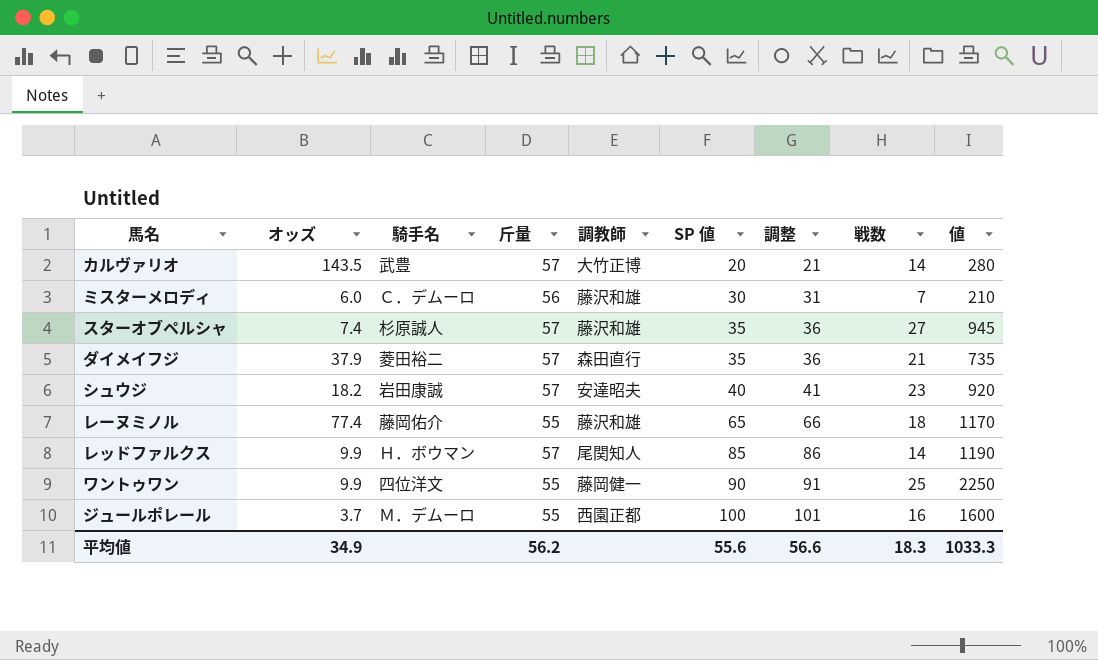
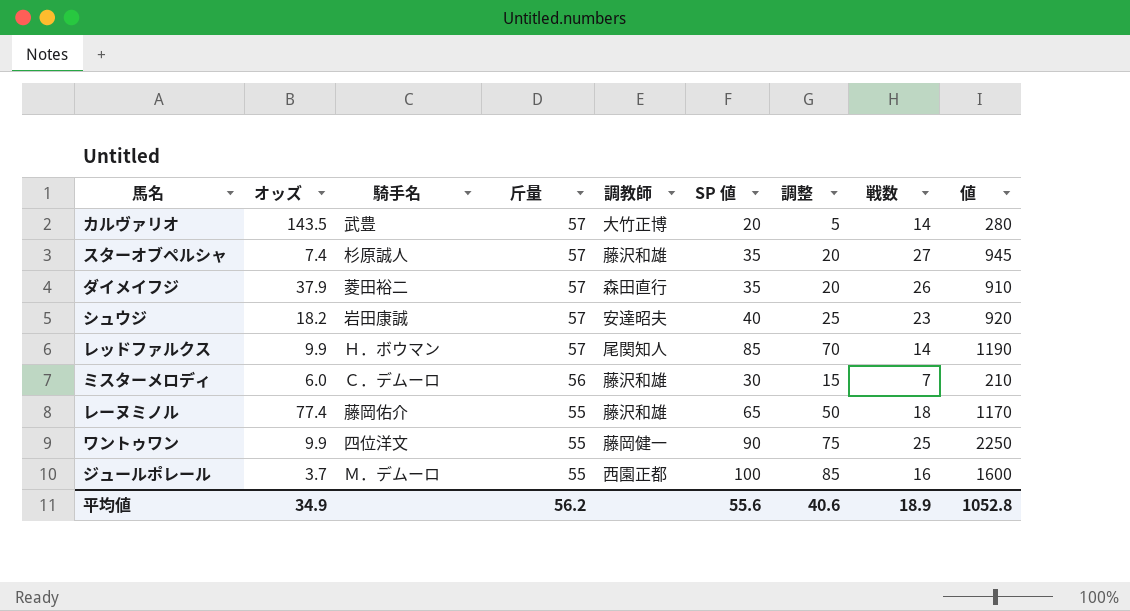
row order: SP 値 ascending -> 斤量 descending
column 調整 | formula: [SP 値] + 1 -> [SP 値] - 15
ダイメイフジ | 戦数: 21 -> 26
ダイメイフジ | 値: 735 -> 910
平均値 | 調整: 56.6 -> 40.6
平均値 | 戦数: 18.3 -> 18.9
平均値 | 値: 1033.3 -> 1052.8

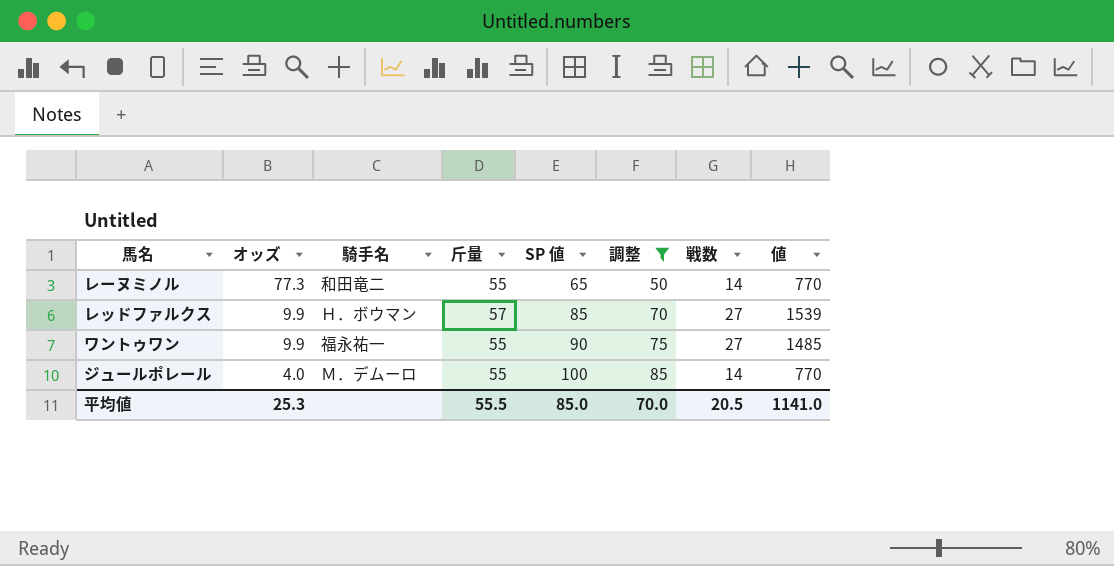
filter: none -> 調整 >= 50
row order: 斤量 descending -> オッズ descending
column 調教師 | position: 5 -> none
column 値 | formula: [SP 値] * [戦数] -> [斤量] * [戦数]
レーヌミノル | オッズ: 77.4 -> 77.3
レーヌミノル | 騎手名: 藤岡佑介 -> 和田竜二
レーヌミノル | 戦数: 18 -> 14
レッドファルクス | 戦数: 14 -> 27
ワントゥワン | 騎手名: 四位洋文 -> 福永祐一
ワントゥワン | 戦数: 25 -> 27
ジュールポレール | オッズ: 3.7 -> 4.0
ジュールポレール | 戦数: 16 -> 14
平均値 | オッズ: 34.9 -> 25.3
平均値 | 斤量: 56.2 -> 55.5
平均値 | SP 値: 55.6 -> 85.0
平均値 | 調整: 40.6 -> 70.0
平均値 | 戦数: 18.9 -> 20.5
平均値 | 値: 1052.8 -> 1141.0

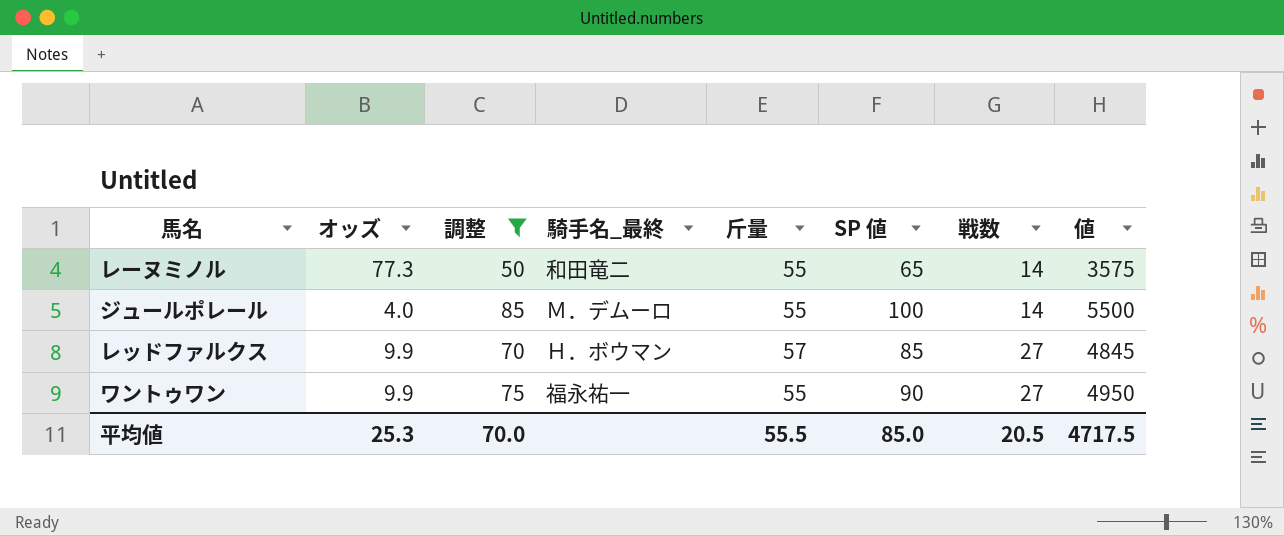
row order: オッズ descending -> 戦数 ascending
column 調整 | position: 6 -> 3
column name: 騎手名 -> 騎手名_最終
column 値 | formula: [斤量] * [戦数] -> [斤量] * [SP 値]
平均値 | 値: 1141.0 -> 4717.5

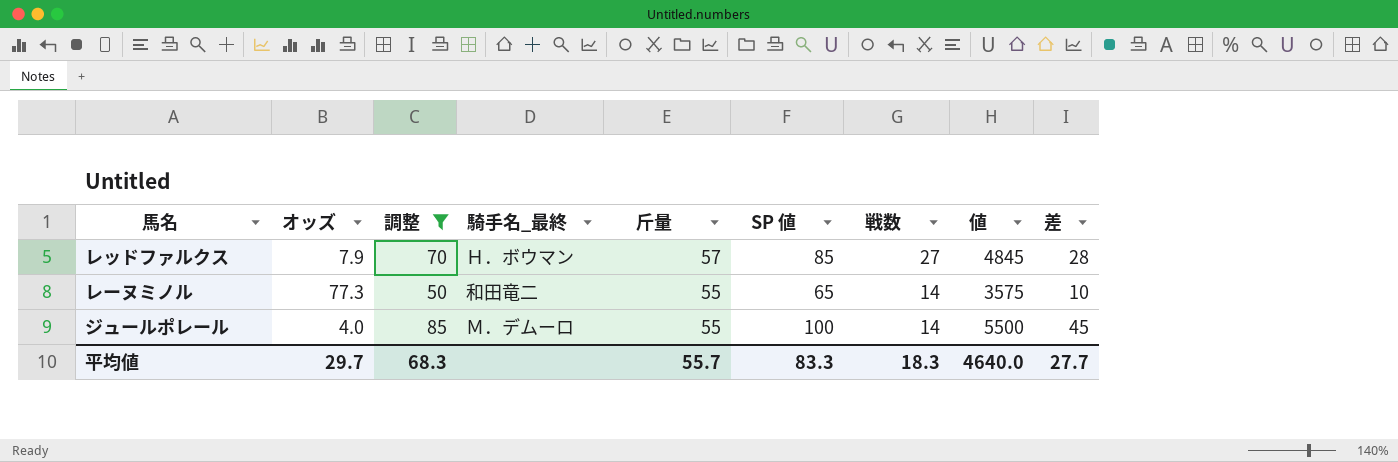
row order: 戦数 ascending -> 斤量 descending
column 差 | formula: none -> [SP 値] - [斤量]
row ワントゥワン: 9.9 | 75 | 福永祐一 | 55 | 90 | 27 | 4950 -> none
レッドファルクス | オッズ: 9.9 -> 7.9
平均値 | オッズ: 25.3 -> 29.7
平均値 | 調整: 70.0 -> 68.3
平均値 | 斤量: 55.5 -> 55.7
平均値 | SP 値: 85.0 -> 83.3
平均値 | 戦数: 20.5 -> 18.3
平均値 | 値: 4717.5 -> 4640.0

